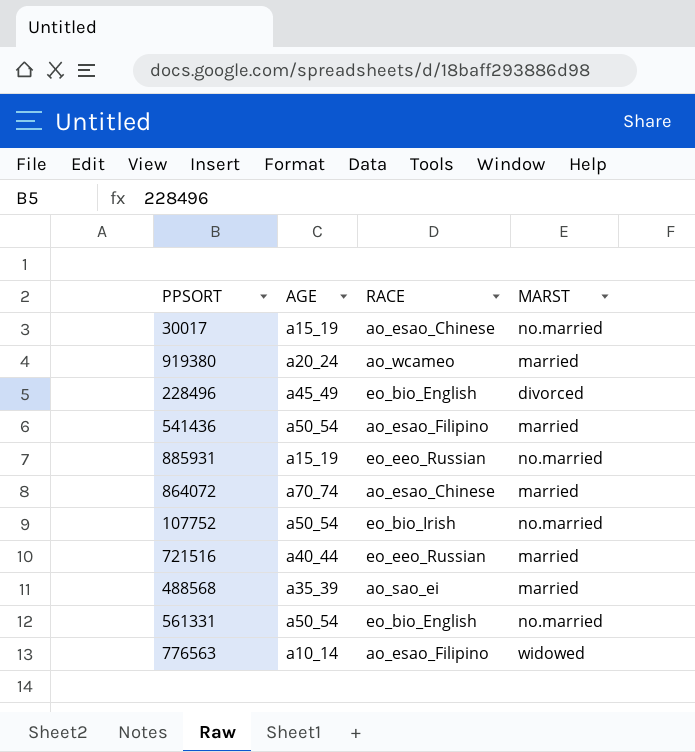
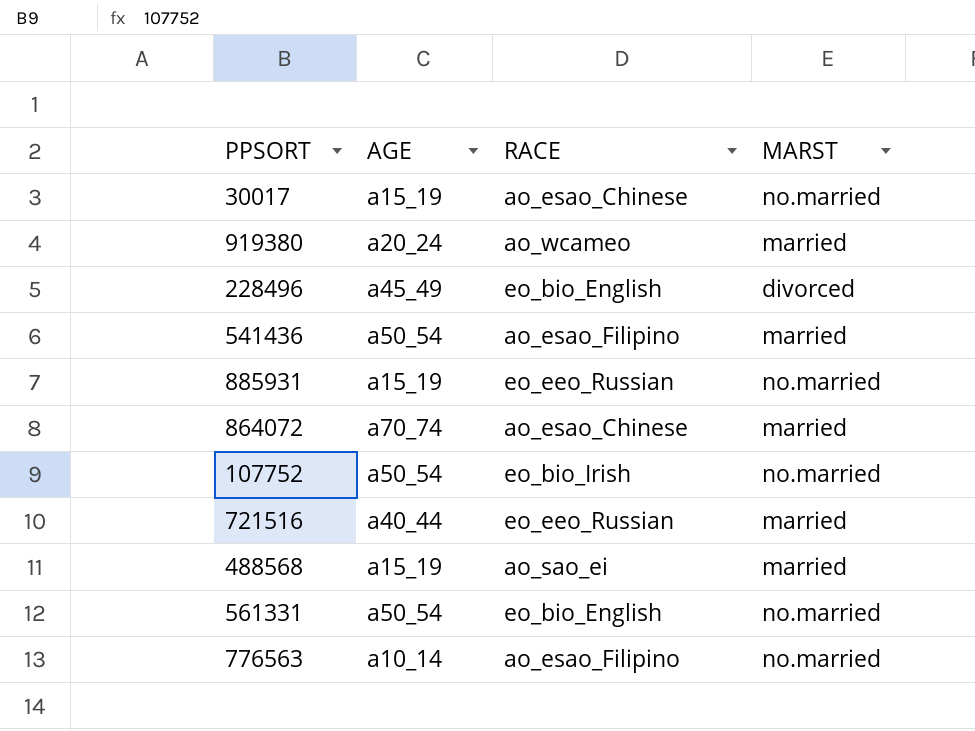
488568 | AGE: a35_39 -> a15_19
776563 | MARST: widowed -> no.married

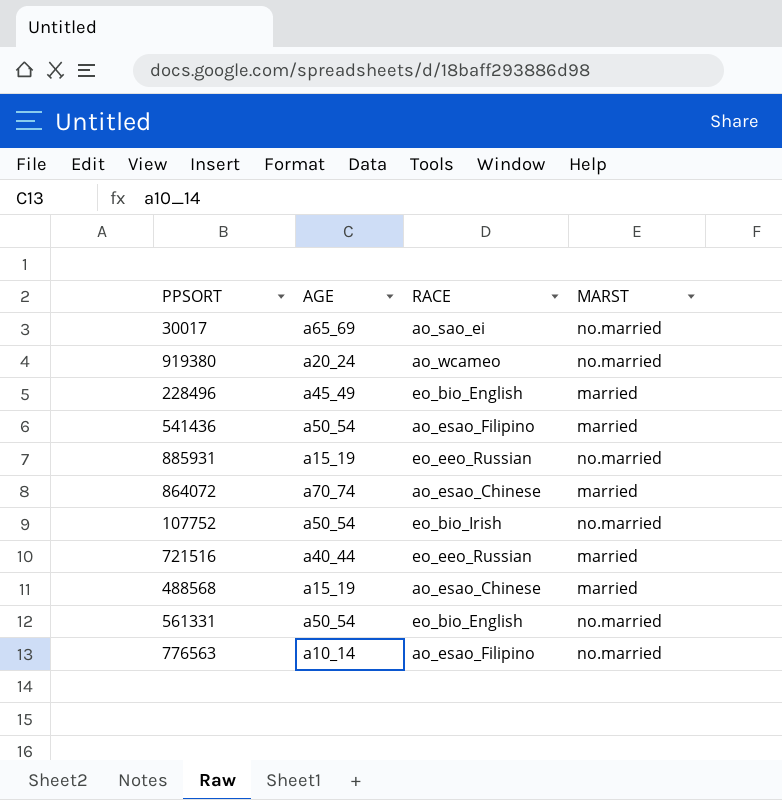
30017 | AGE: a15_19 -> a65_69
30017 | RACE: ao_esao_Chinese -> ao_sao_ei
919380 | MARST: married -> no.married
228496 | MARST: divorced -> married
488568 | RACE: ao_sao_ei -> ao_esao_Chinese

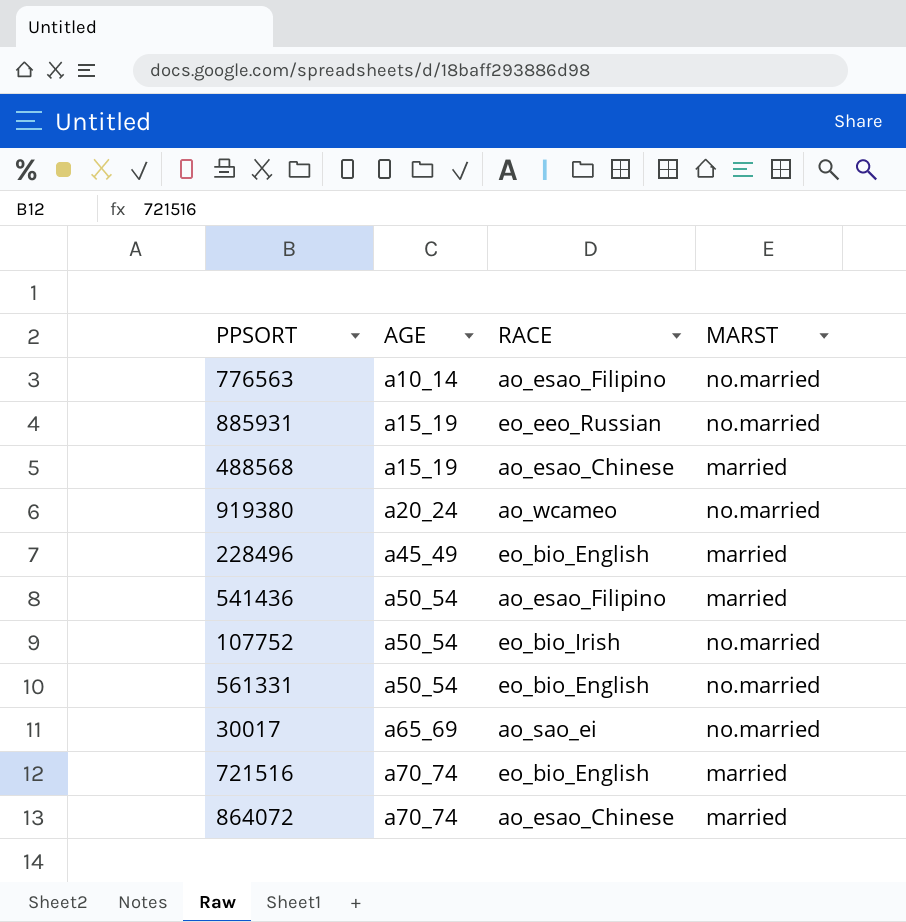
row order: none -> AGE ascending
721516 | AGE: a40_44 -> a70_74
721516 | RACE: eo_eeo_Russian -> eo_bio_English

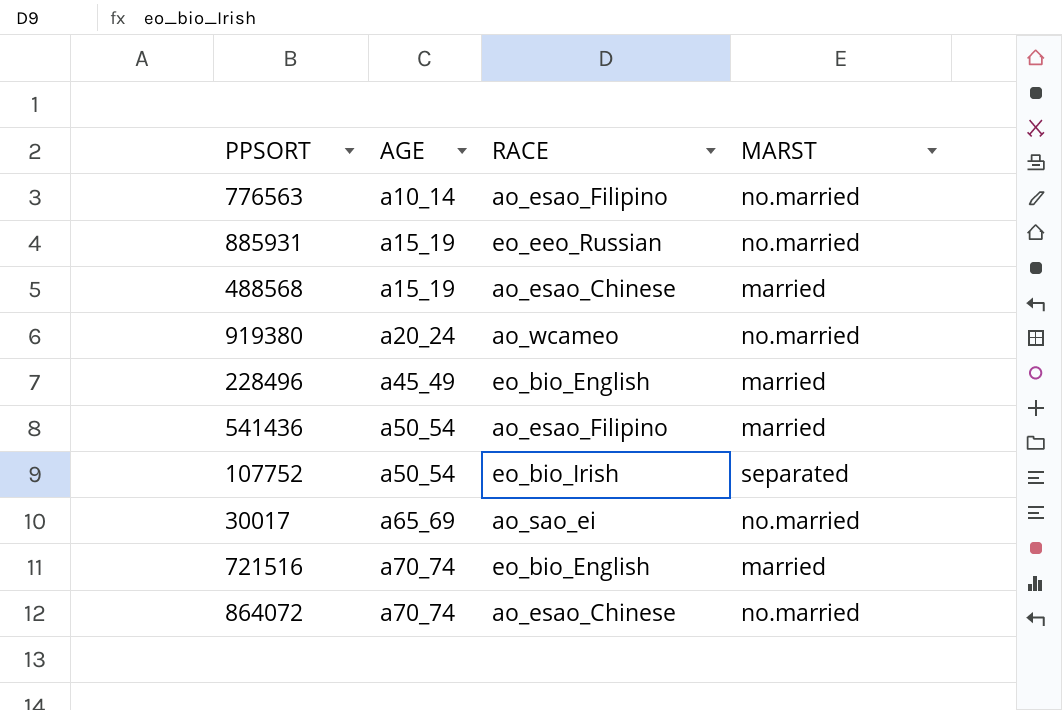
row 561331: a50_54 | eo_bio_English | no.married -> none
107752 | MARST: no.married -> separated
864072 | MARST: married -> no.married

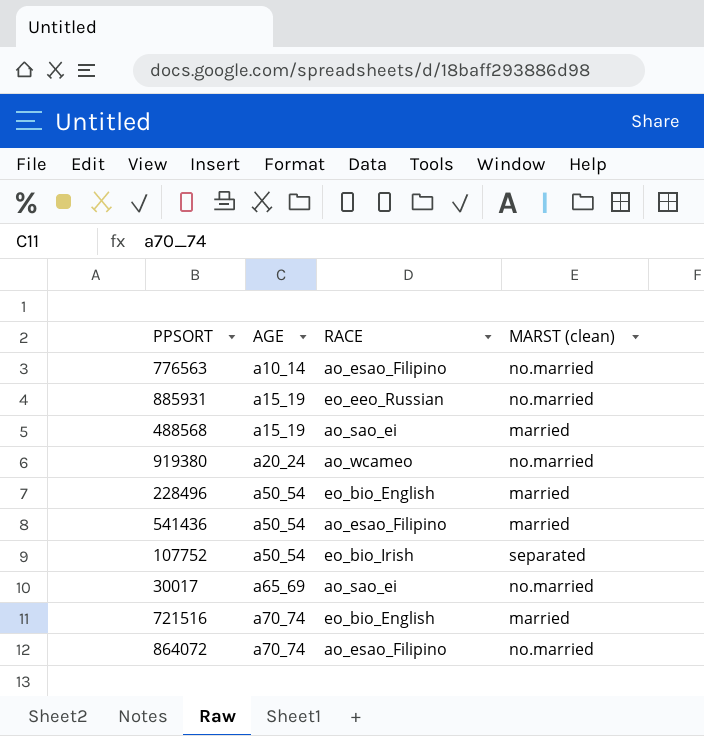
column name: MARST -> MARST (clean)
488568 | RACE: ao_esao_Chinese -> ao_sao_ei
228496 | AGE: a45_49 -> a50_54
864072 | RACE: ao_esao_Chinese -> ao_esao_Filipino

